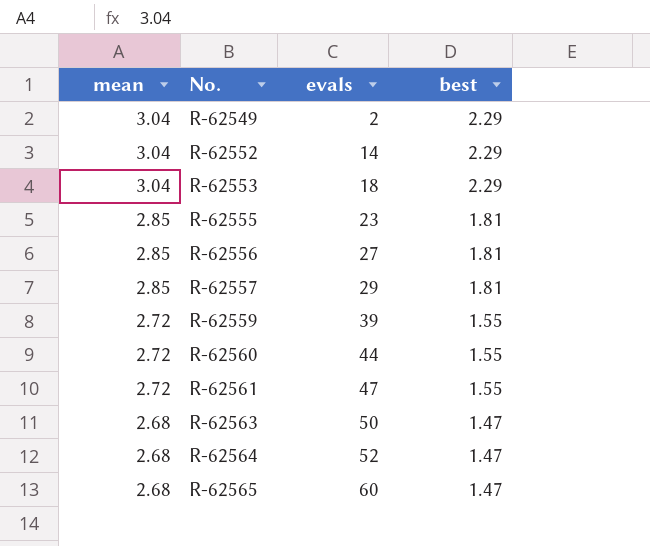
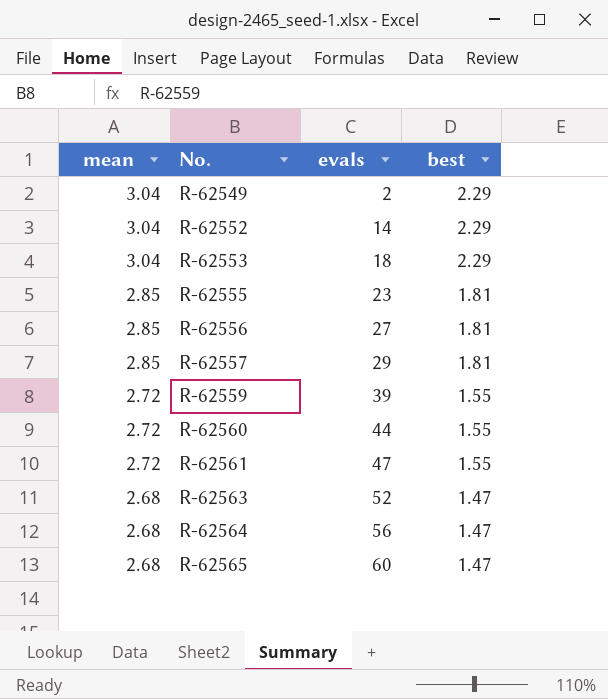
R-62563 | evals: 50 -> 52
R-62564 | evals: 52 -> 56

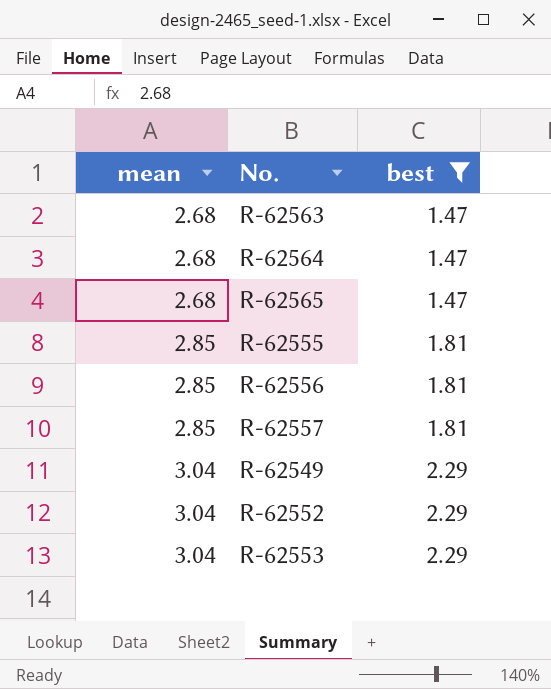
filter: none -> best != 1.55
row order: mean descending -> mean ascending
column evals | position: 3 -> none

